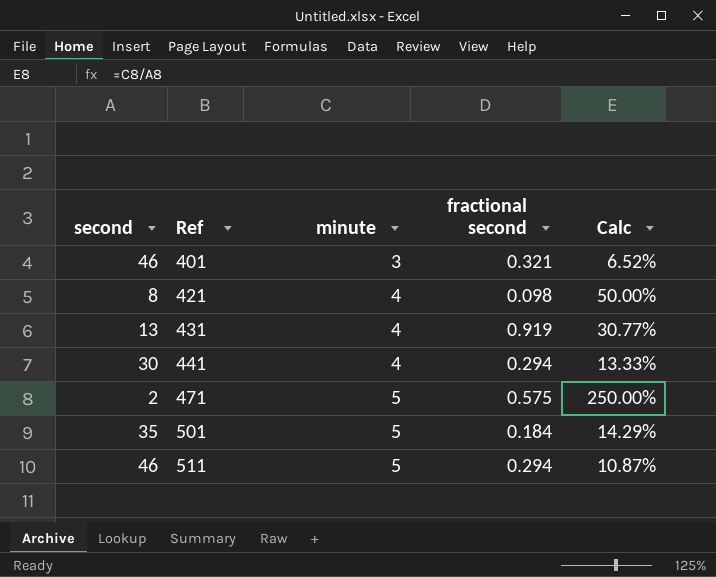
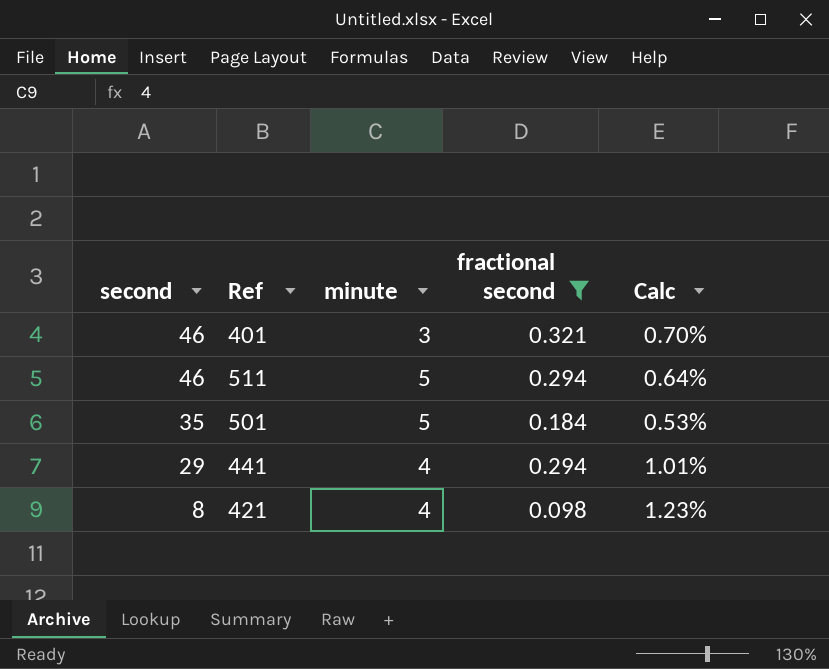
filter: none -> fractional second <= 0.321
row order: Ref ascending -> second descending
column Calc | formula: [minute] / [second] -> [fractional second] / [second]
441 | second: 30 -> 29

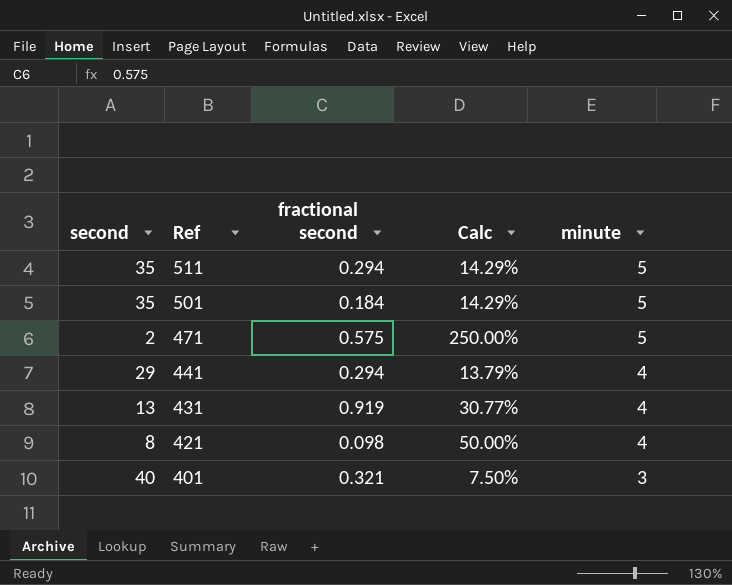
filter: fractional second <= 0.321 -> none
row order: second descending -> Ref descending
column Calc | formula: [fractional second] / [second] -> [minute] / [second]
column minute | position: 3 -> 5
511 | second: 46 -> 35
401 | second: 46 -> 40

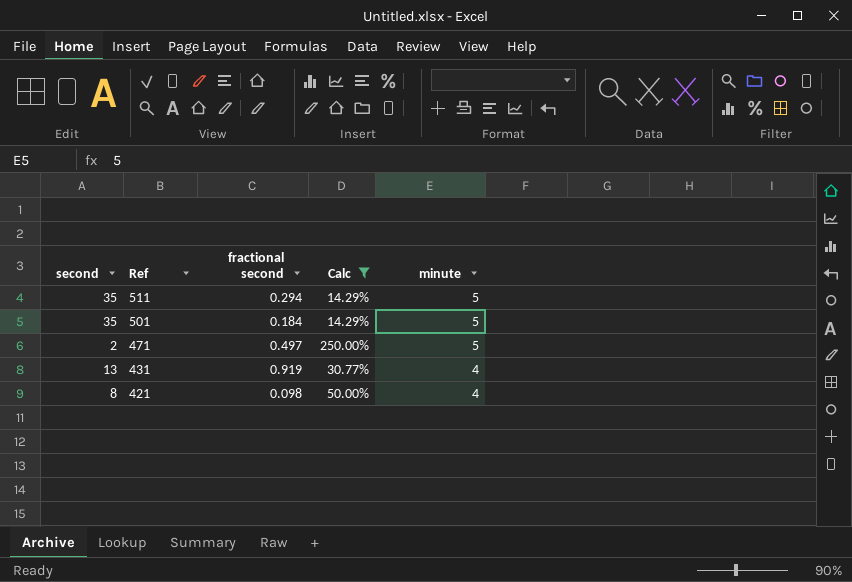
filter: none -> Calc >= 14.29%
471 | fractional second: 0.575 -> 0.497

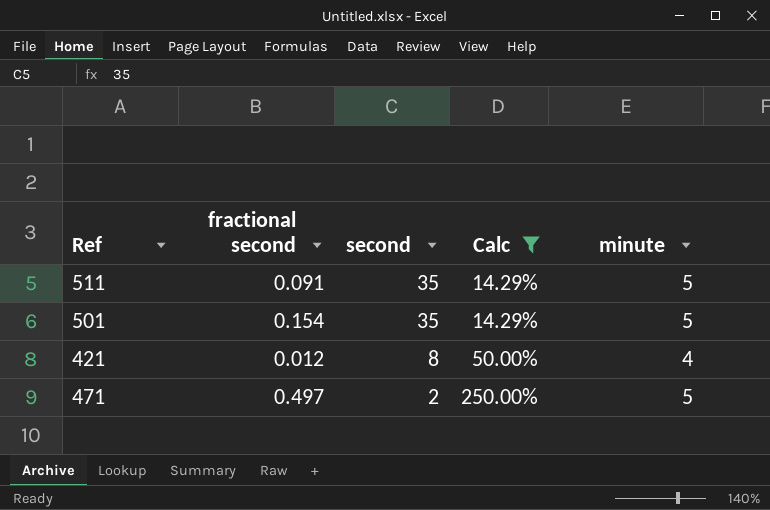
row order: Ref descending -> second descending
column second | position: 1 -> 3
row 431: 13 | 0.919 | 30.77% | 4 -> none
511 | fractional second: 0.294 -> 0.091
501 | fractional second: 0.184 -> 0.154
421 | fractional second: 0.098 -> 0.012

